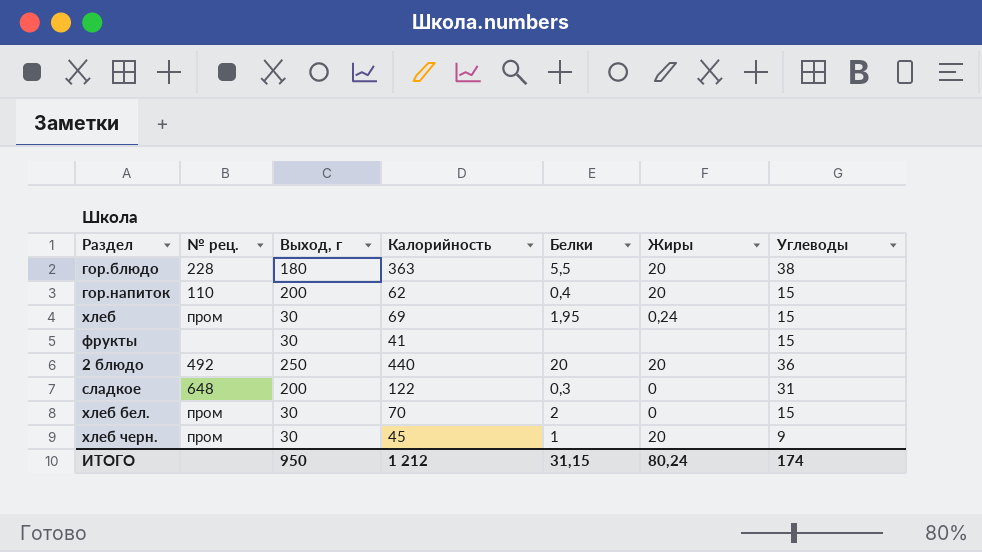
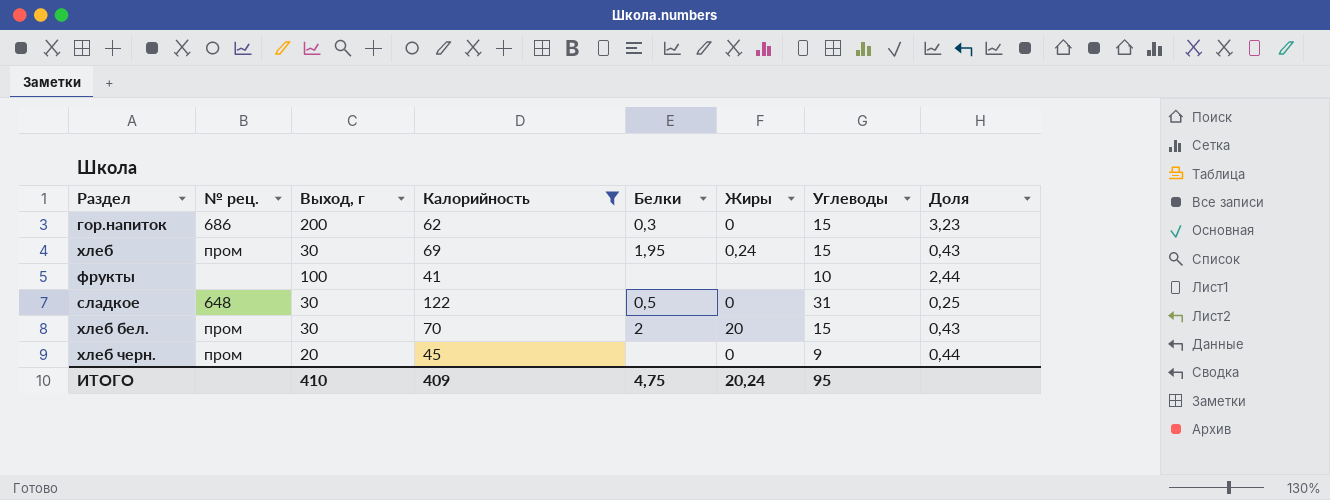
filter: none -> Калорийность <= 122
column Доля | formula: none -> [Выход, г] / [Калорийность]
гор.напиток | № рец.: 110 -> 686
гор.напиток | Белки: 0,4 -> 0,3
гор.напиток | Жиры: 20 -> 0
фрукты | Выход, г: 30 -> 100
фрукты | Углеводы: 15 -> 10
сладкое | Выход, г: 200 -> 30
сладкое | Белки: 0,3 -> 0,5
хлеб бел. | Жиры: 0 -> 20
хлеб черн. | Выход, г: 30 -> 20
хлеб черн. | Белки: 1 -> none
хлеб черн. | Жиры: 20 -> 0
ИТОГО | Выход, г: 950 -> 410
ИТОГО | Калорийность: 1 212 -> 409
ИТОГО | Белки: 31,15 -> 4,75
ИТОГО | Жиры: 80,24 -> 20,24
ИТОГО | Углеводы: 174 -> 95

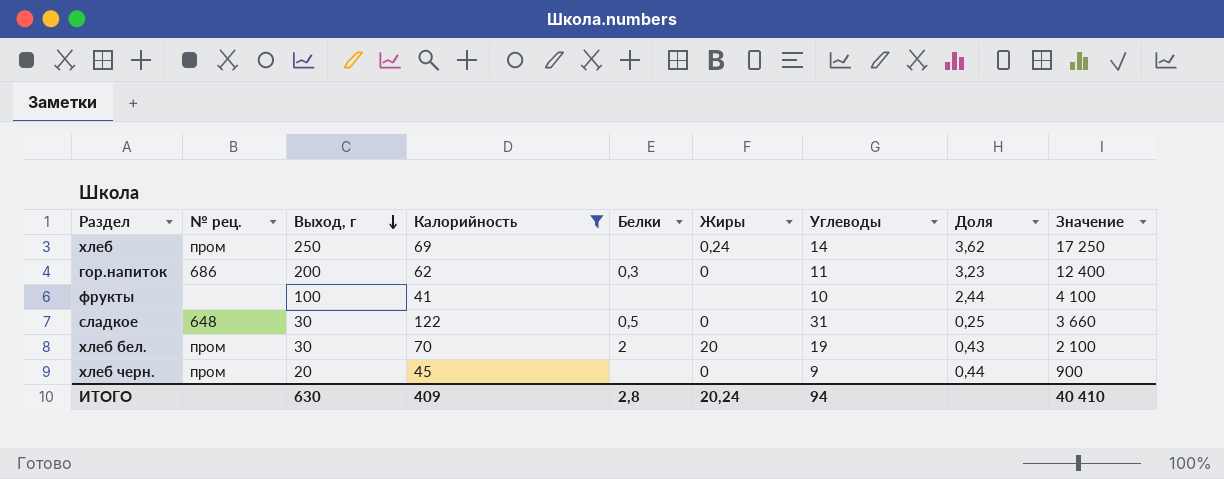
row order: none -> Выход, г descending
column Значение | formula: none -> [Выход, г] * [Калорийность]
хлеб | Выход, г: 30 -> 250
хлеб | Белки: 1,95 -> none
хлеб | Углеводы: 15 -> 14
хлеб | Доля: 0,43 -> 3,62
гор.напиток | Углеводы: 15 -> 11
хлеб бел. | Углеводы: 15 -> 19
ИТОГО | Выход, г: 410 -> 630
ИТОГО | Белки: 4,75 -> 2,8
ИТОГО | Углеводы: 95 -> 94

